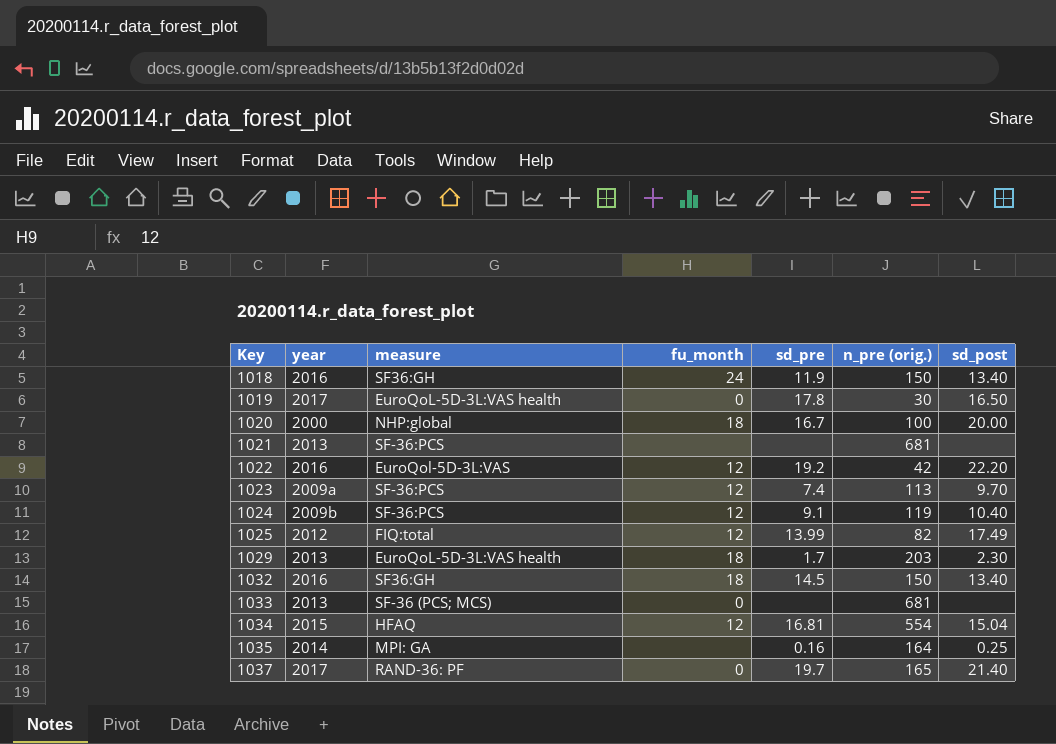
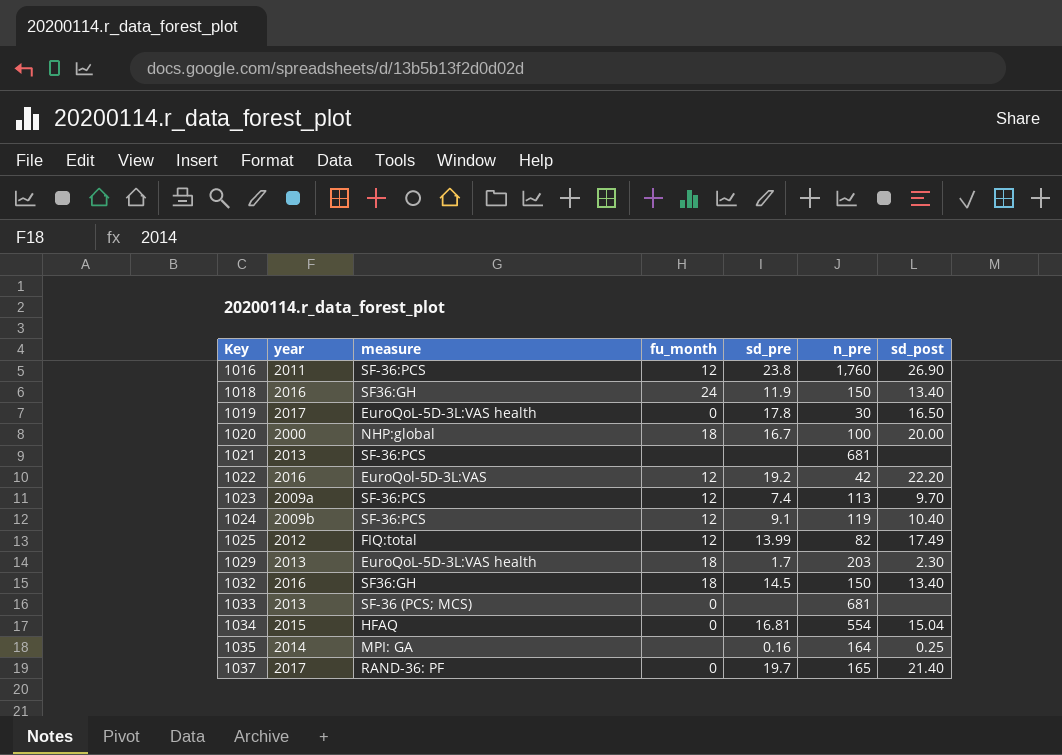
column name: n_pre (orig.) -> n_pre
row 1016: none -> 2011 | SF-36:PCS | 12 | 23.8 | 1,760 | 26.90
1034 | fu_month: 12 -> 0

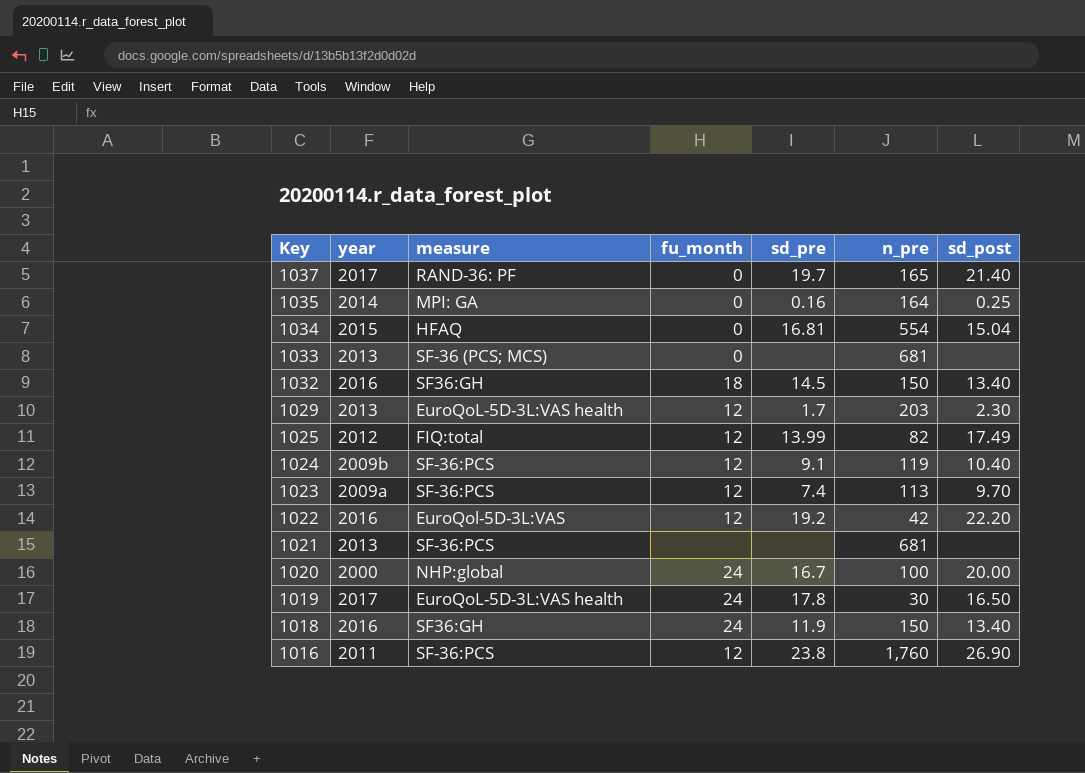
row order: Key ascending -> Key descending
1035 | fu_month: none -> 0
1029 | fu_month: 18 -> 12
1020 | fu_month: 18 -> 24
1019 | fu_month: 0 -> 24

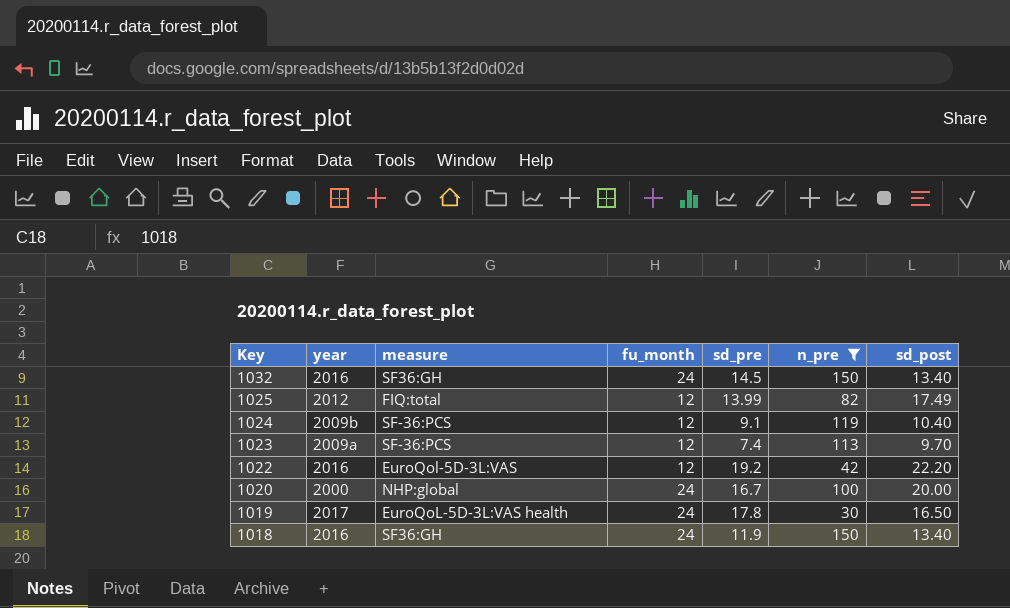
filter: none -> n_pre <= 150
1032 | fu_month: 18 -> 24

